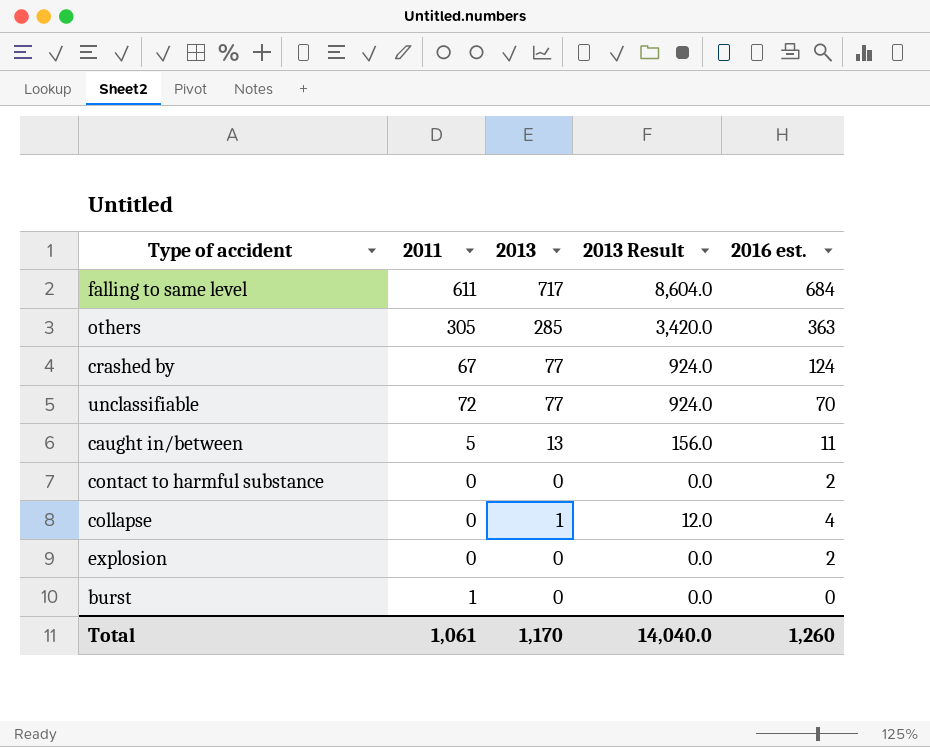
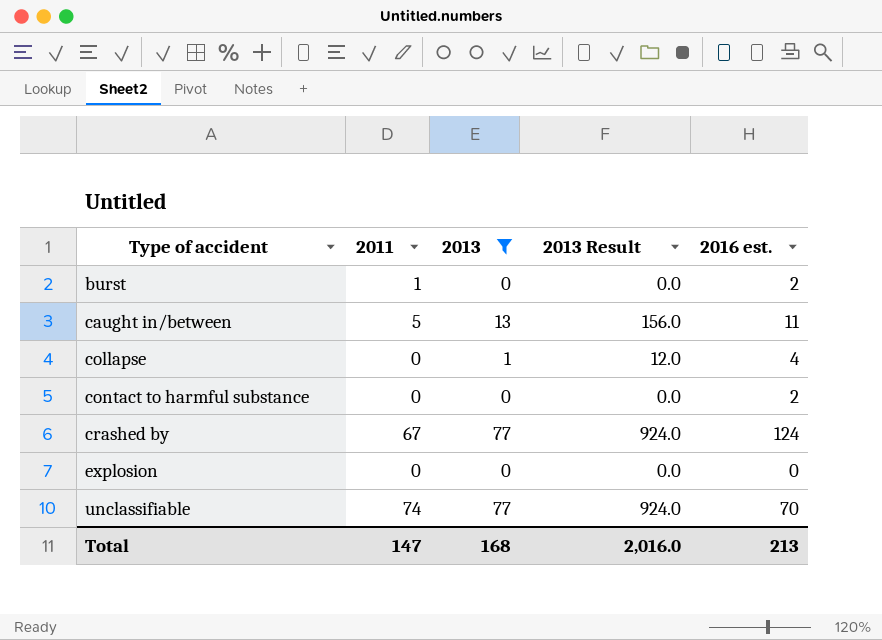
filter: none -> 2013 <= 77
row order: none -> Type of accident ascending
burst | 2016 est.: 0 -> 2
explosion | 2016 est.: 2 -> 0
unclassifiable | 2011: 72 -> 74
Total | 2011: 1,061 -> 147
Total | 2013: 1,170 -> 168
Total | 2013 Result: 14,040.0 -> 2,016.0
Total | 2016 est.: 1,260 -> 213

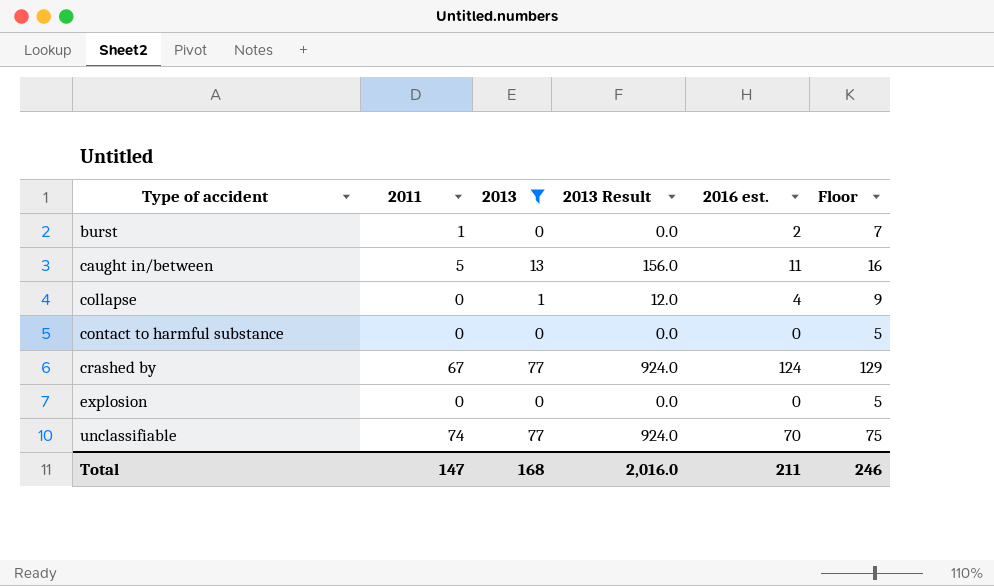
column Floor | formula: none -> [2016 est.] + 5
contact to harmful substance | 2016 est.: 2 -> 0
Total | 2016 est.: 213 -> 211

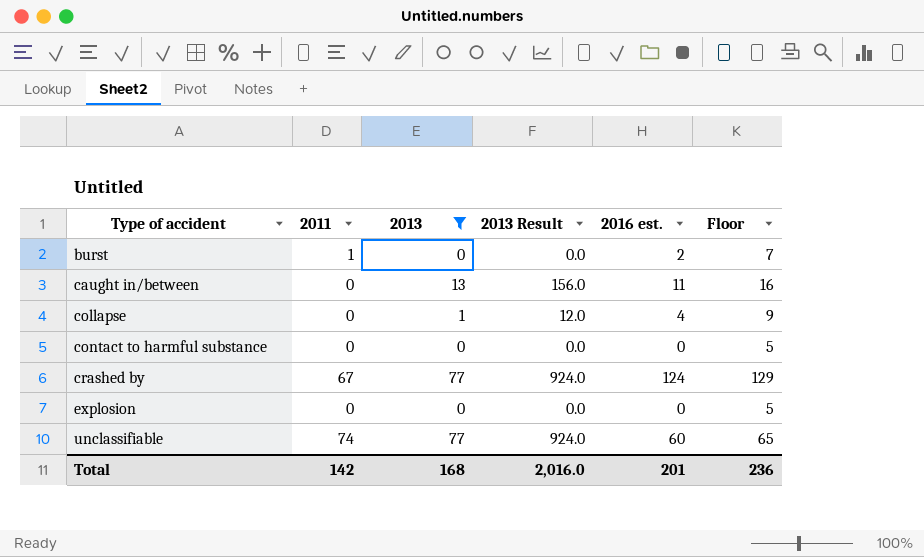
caught in/between | 2011: 5 -> 0
unclassifiable | 2016 est.: 70 -> 60
unclassifiable | Floor: 75 -> 65
Total | 2011: 147 -> 142
Total | 2016 est.: 211 -> 201
Total | Floor: 246 -> 236

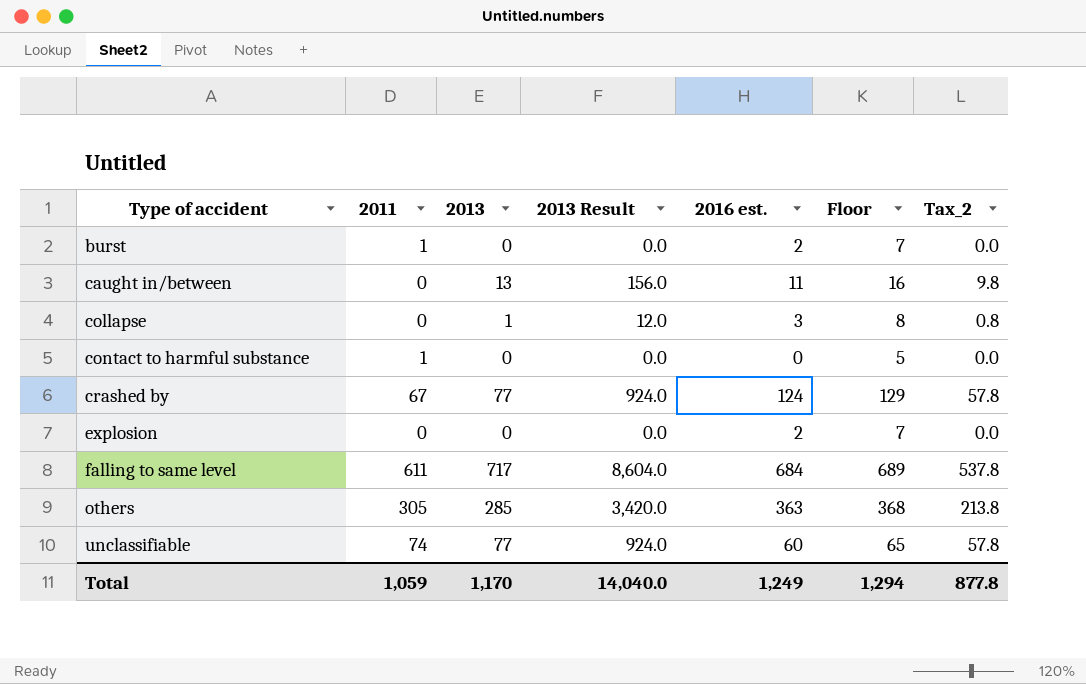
filter: 2013 <= 77 -> none
column Tax_2 | formula: none -> [2013] * 0.75
collapse | 2016 est.: 4 -> 3
collapse | Floor: 9 -> 8
contact to harmful substance | 2011: 0 -> 1
explosion | 2016 est.: 0 -> 2
explosion | Floor: 5 -> 7
Total | 2011: 142 -> 1,059
Total | 2013: 168 -> 1,170
Total | 2013 Result: 2,016.0 -> 14,040.0
Total | 2016 est.: 201 -> 1,249
Total | Floor: 236 -> 1,294

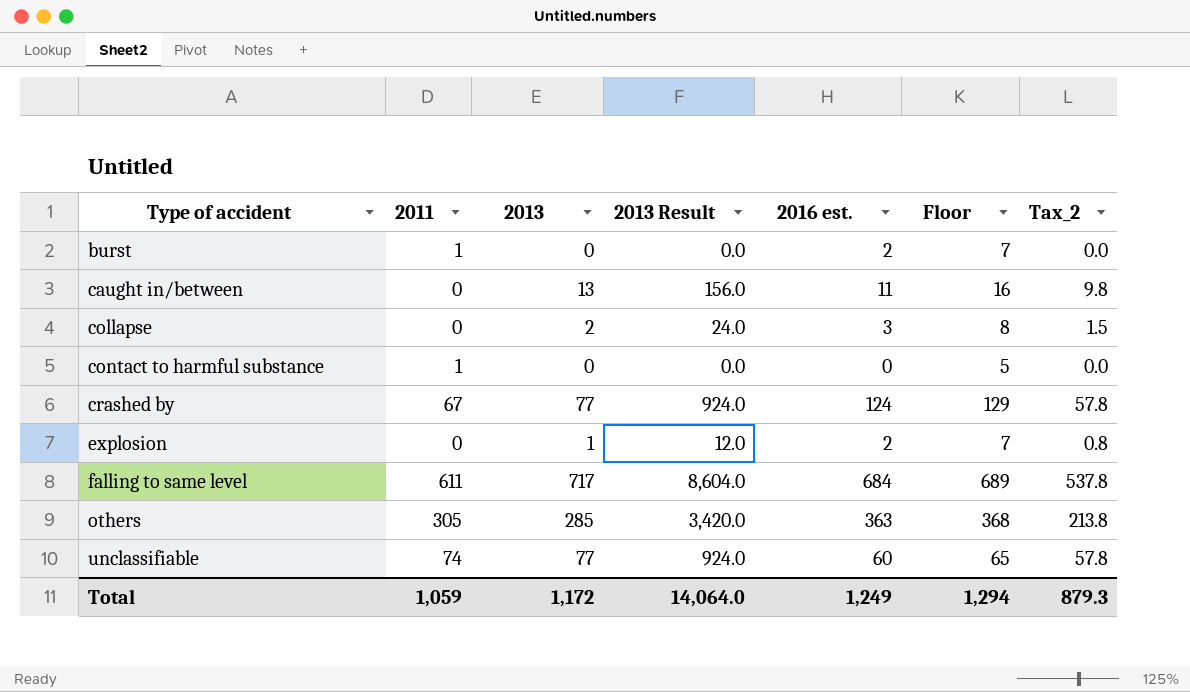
collapse | 2013: 1 -> 2
collapse | 2013 Result: 12.0 -> 24.0
collapse | Tax_2: 0.8 -> 1.5
explosion | 2013: 0 -> 1
explosion | 2013 Result: 0.0 -> 12.0
explosion | Tax_2: 0.0 -> 0.8
Total | 2013: 1,170 -> 1,172
Total | 2013 Result: 14,040.0 -> 14,064.0
Total | Tax_2: 877.8 -> 879.3

